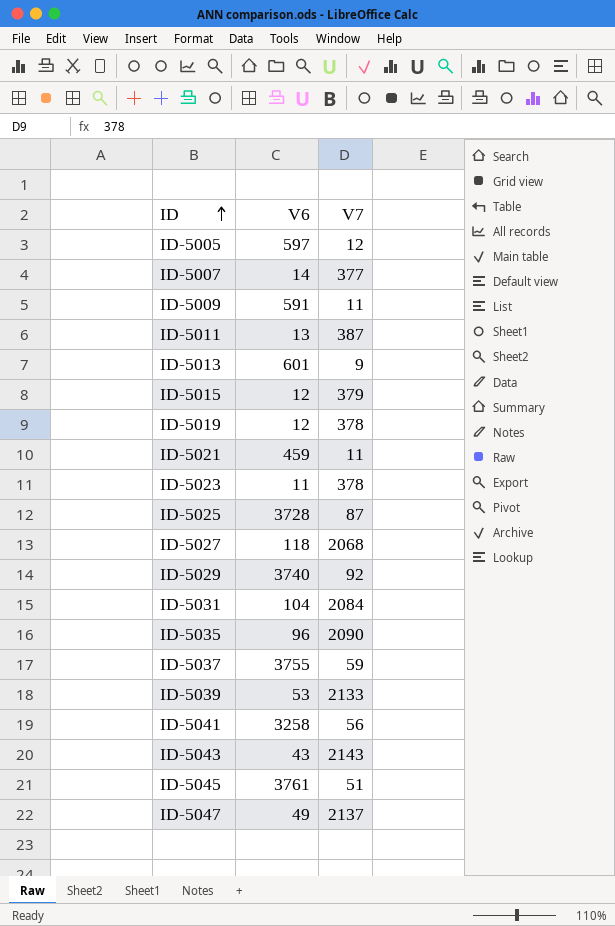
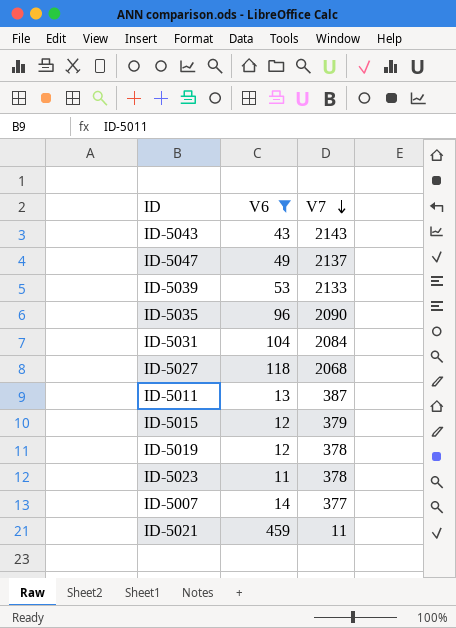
filter: none -> V6 <= 459
row order: ID ascending -> V7 descending

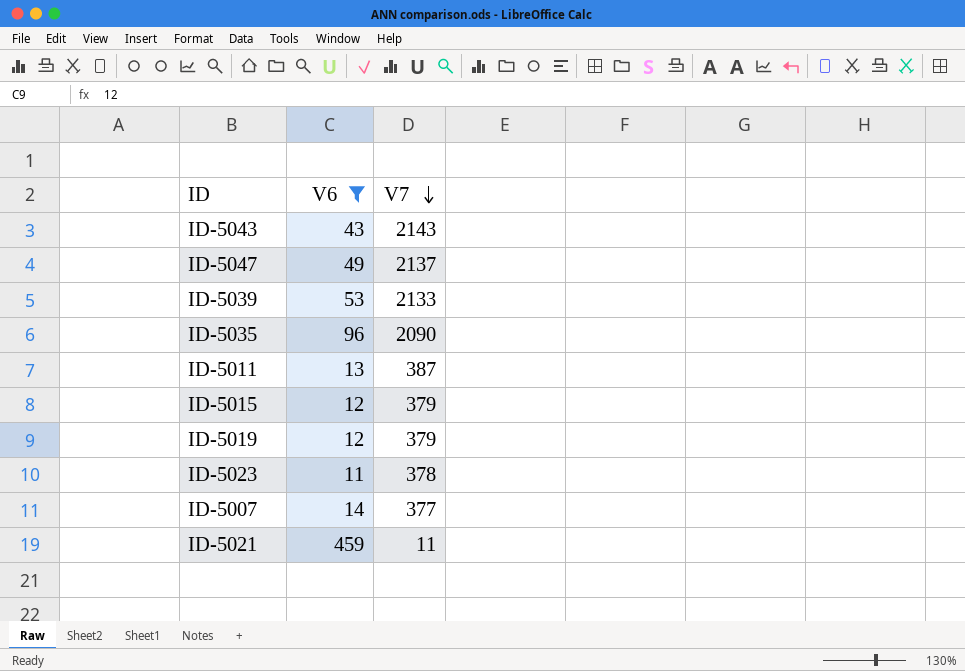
row ID-5031: 104 | 2084 -> none
row ID-5027: 118 | 2068 -> none
ID-5019 | V7: 378 -> 379

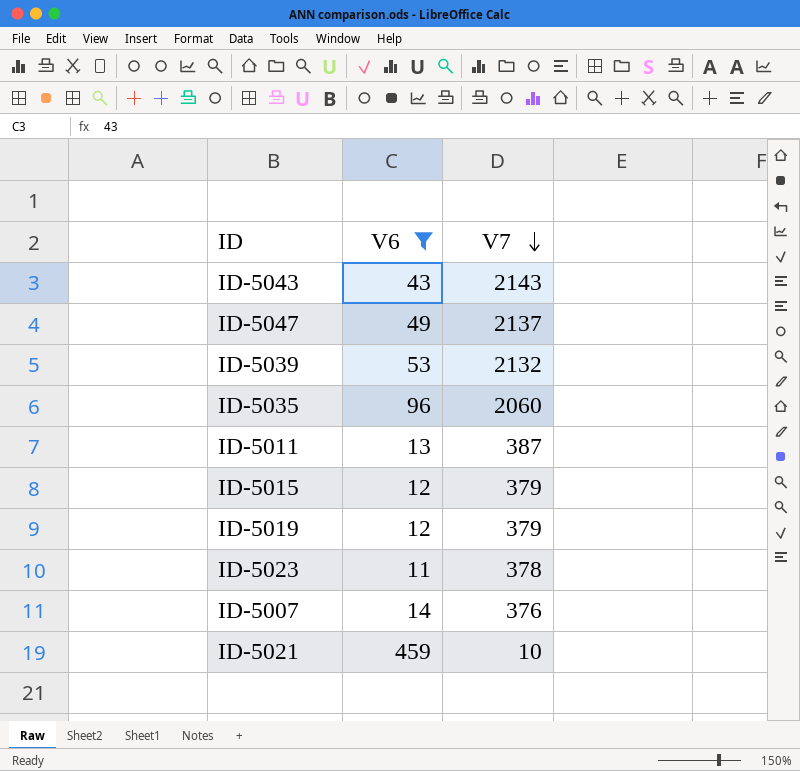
ID-5039 | V7: 2133 -> 2132
ID-5035 | V7: 2090 -> 2060
ID-5007 | V7: 377 -> 376
ID-5021 | V7: 11 -> 10

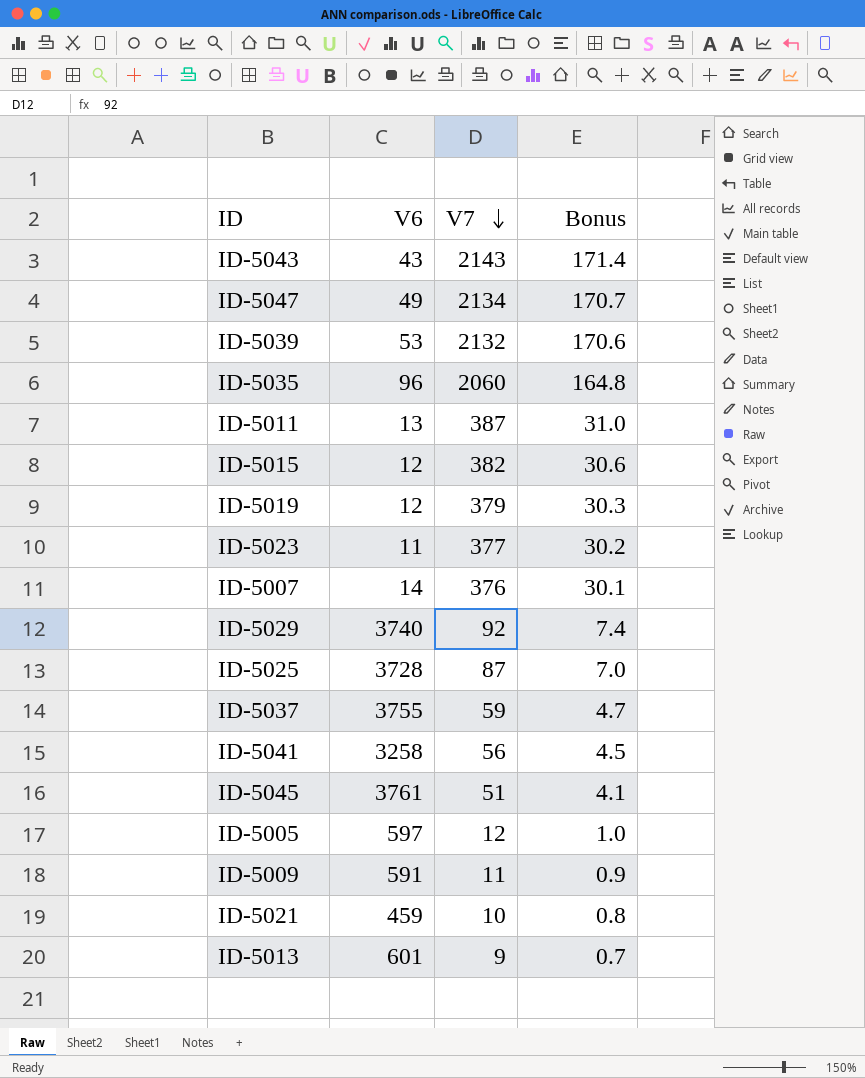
filter: V6 <= 459 -> none
column Bonus | formula: none -> [V7] * 0.08
ID-5047 | V7: 2137 -> 2134
ID-5015 | V7: 379 -> 382
ID-5023 | V7: 378 -> 377

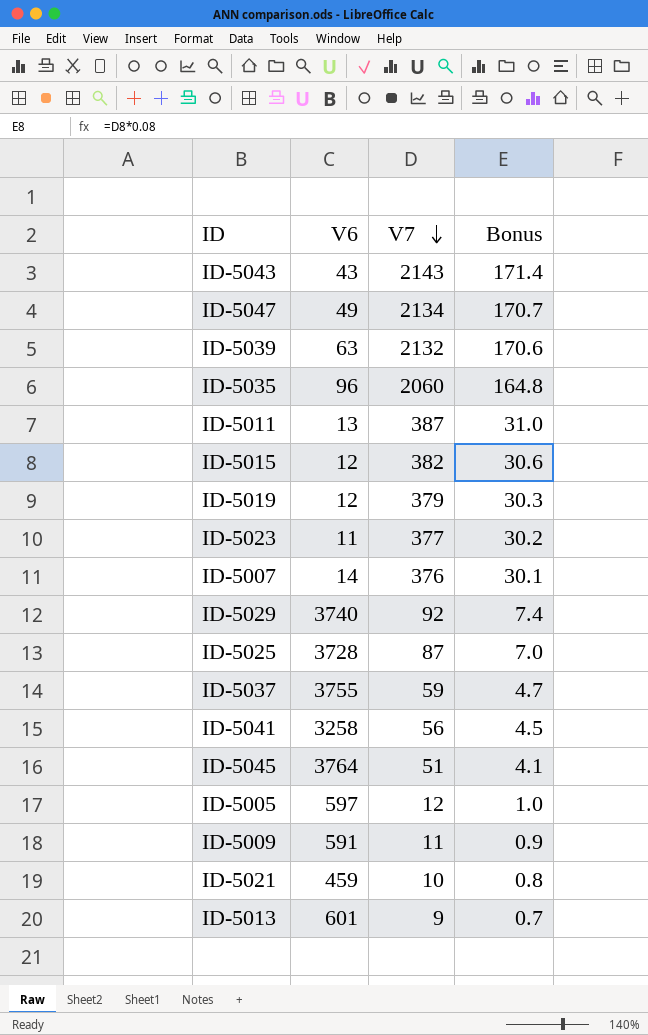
ID-5039 | V6: 53 -> 63
ID-5045 | V6: 3761 -> 3764

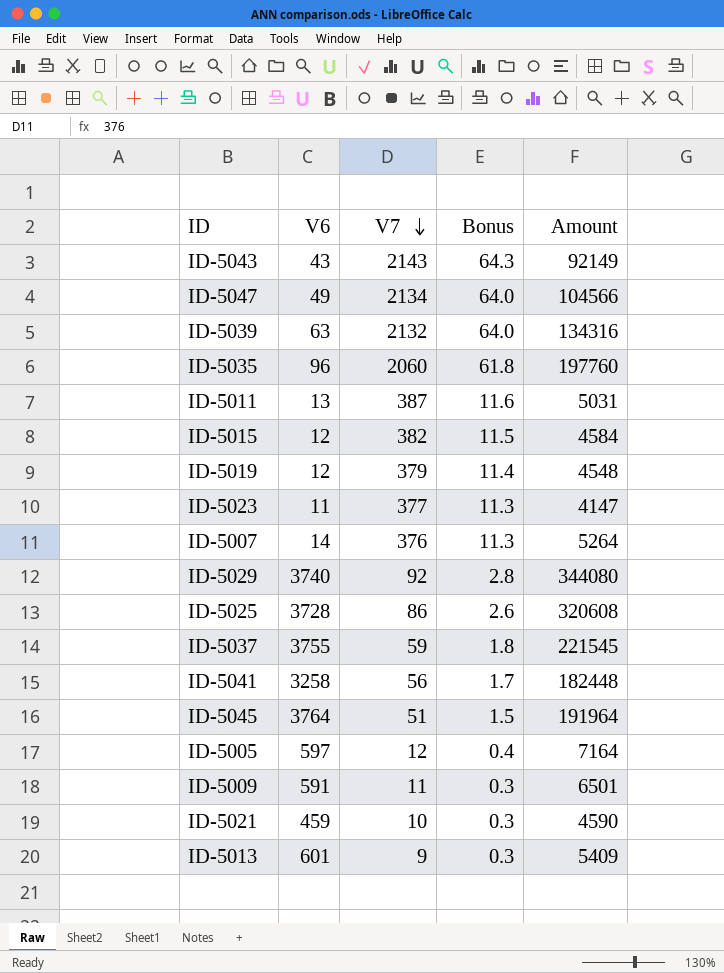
column Bonus | formula: [V7] * 0.08 -> [V7] * 0.03
column Amount | formula: none -> [V6] * [V7]
ID-5025 | V7: 87 -> 86

